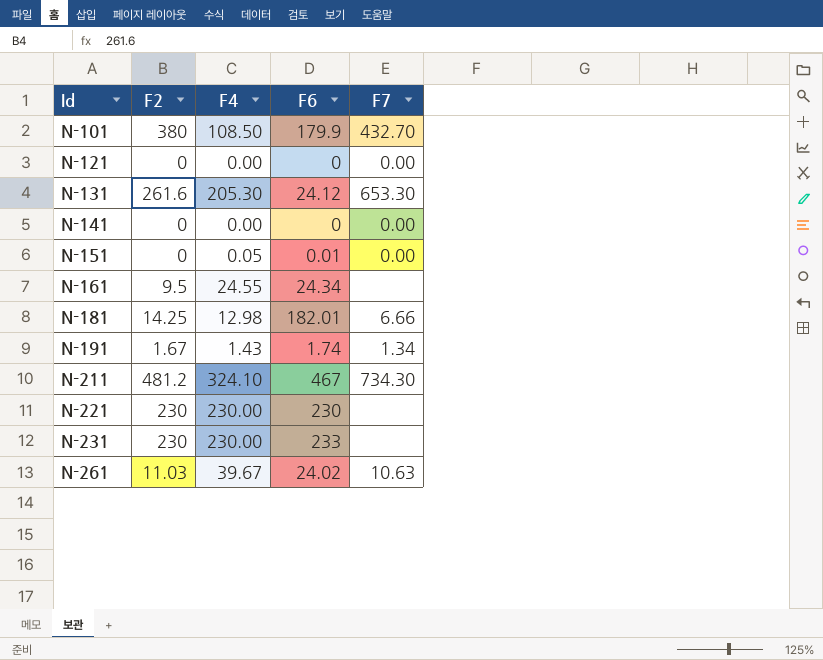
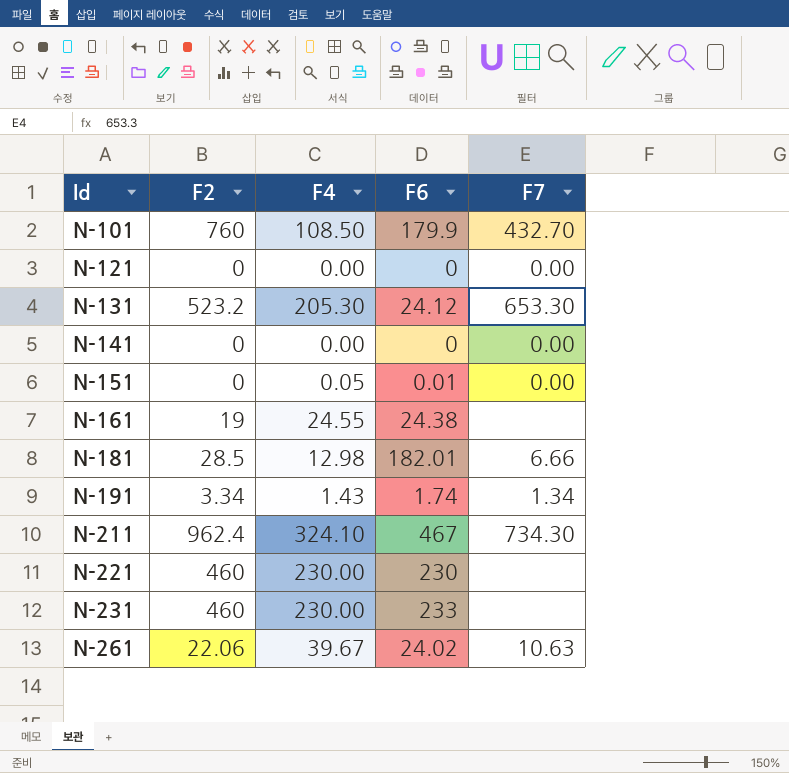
N-101 | F2: 380 -> 760
N-131 | F2: 261.6 -> 523.2
N-161 | F2: 9.5 -> 19
N-161 | F6: 24.34 -> 24.38
N-181 | F2: 14.25 -> 28.5
N-191 | F2: 1.67 -> 3.34
N-211 | F2: 481.2 -> 962.4
N-221 | F2: 230 -> 460
N-231 | F2: 230 -> 460
N-261 | F2: 11.03 -> 22.06

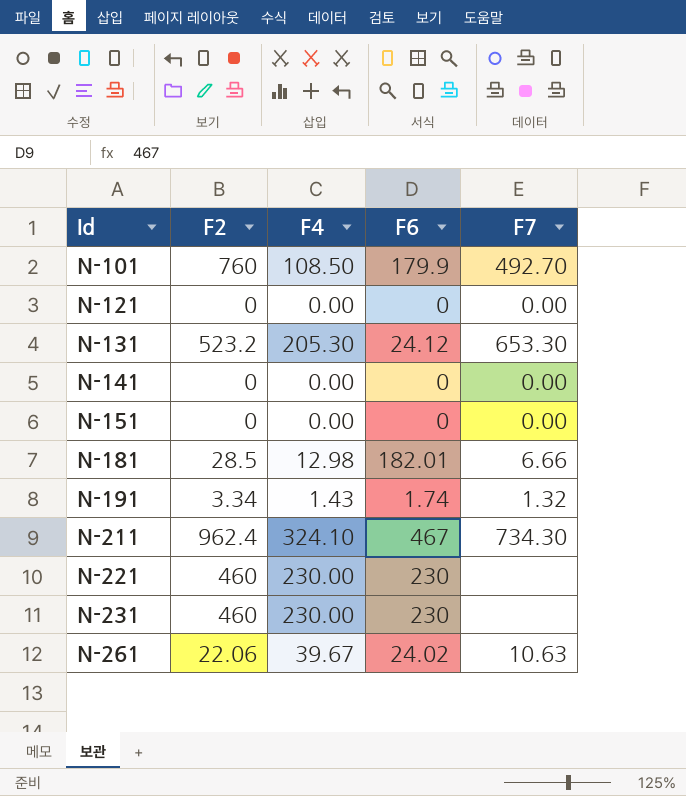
row N-161: 19 | 24.55 | 24.38 | none -> none
N-101 | F7: 432.70 -> 492.70
N-151 | F4: 0.05 -> 0.00
N-151 | F6: 0.01 -> 0
N-191 | F7: 1.34 -> 1.32
N-231 | F6: 233 -> 230

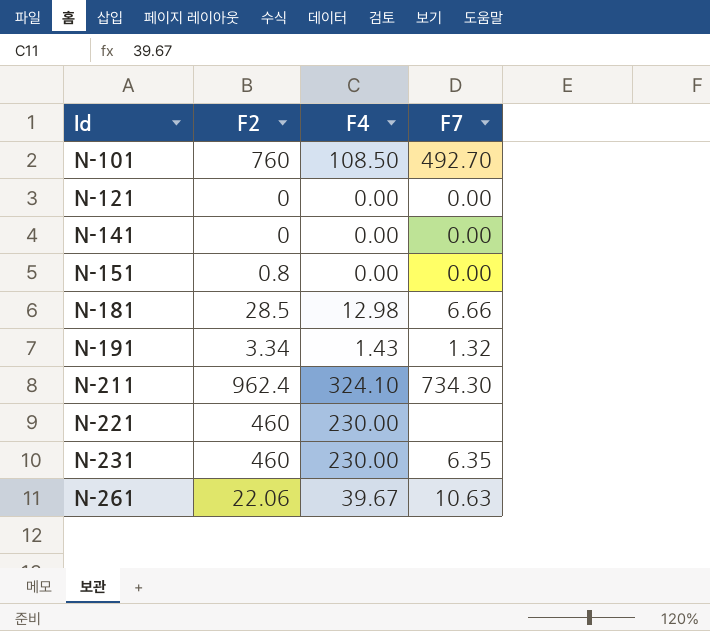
column F6 | position: 4 -> none
row N-131: 523.2 | 205.30 | 24.12 | 653.30 -> none
N-151 | F2: 0 -> 0.8
N-231 | F7: none -> 6.35

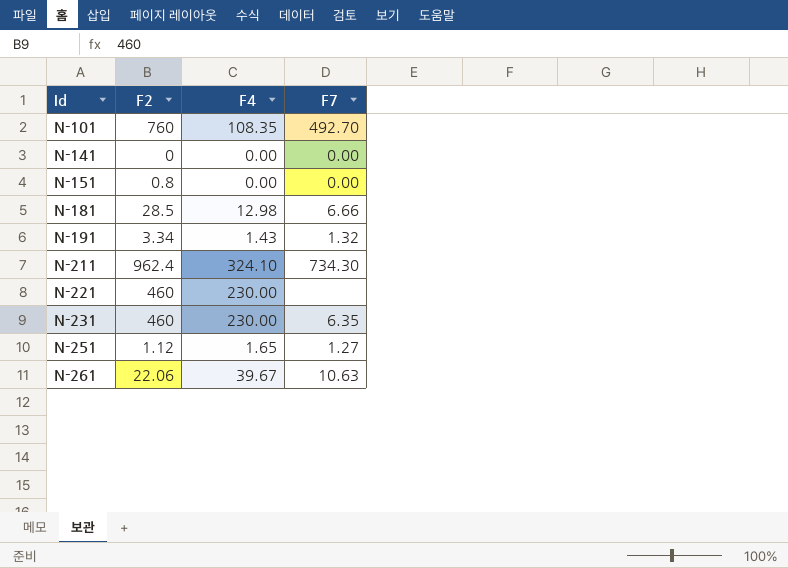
row N-121: 0 | 0.00 | 0.00 -> none
N-101 | F4: 108.50 -> 108.35
row N-251: none -> 1.12 | 1.65 | 1.27

